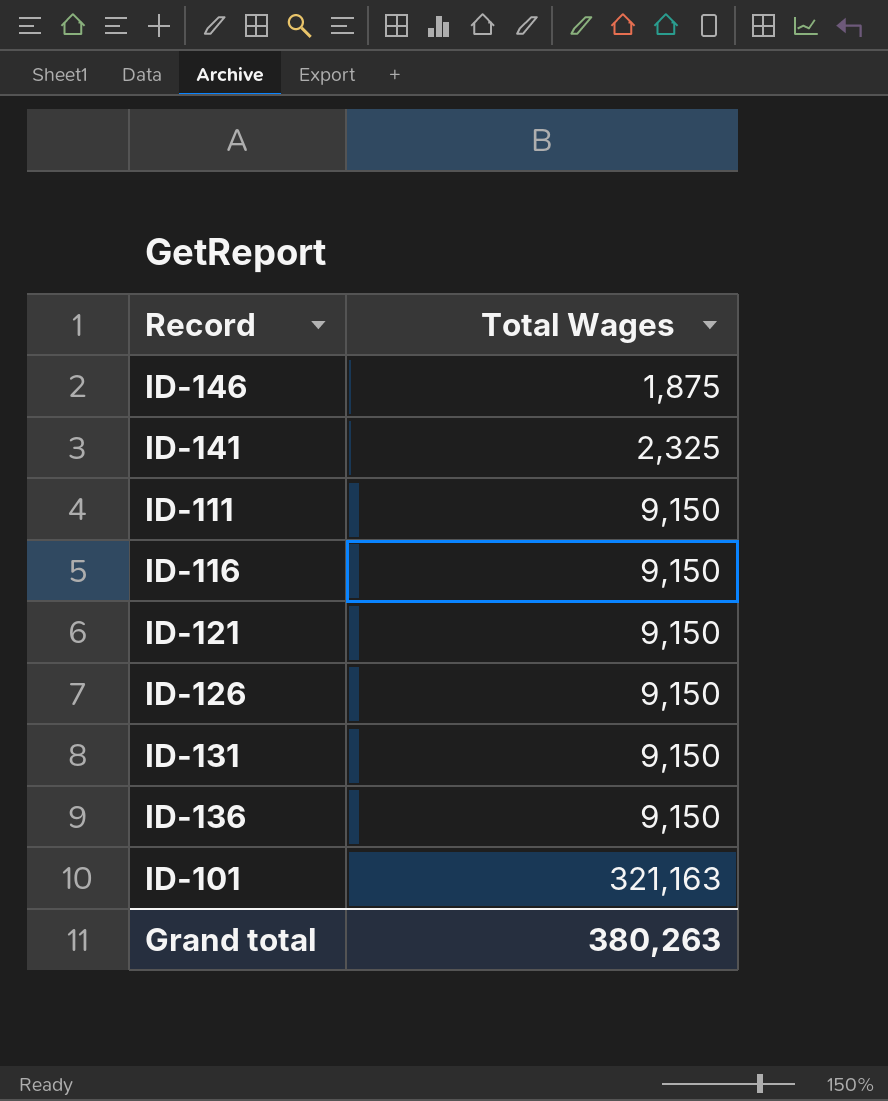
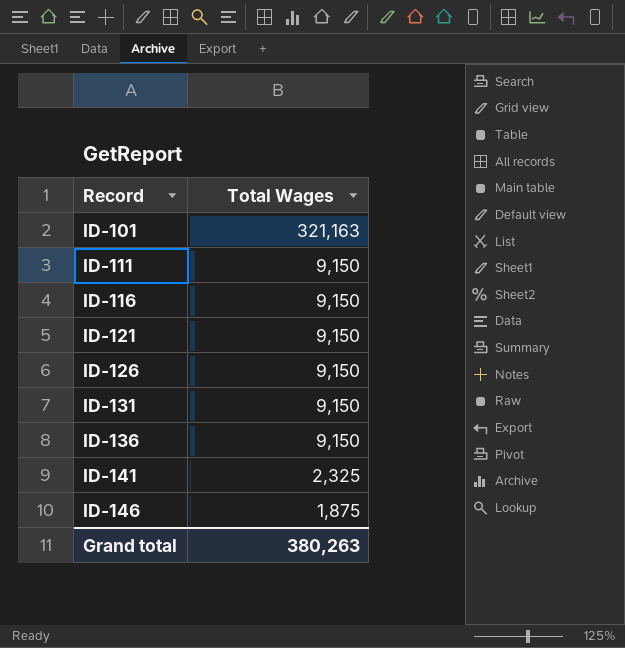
row order: Total Wages ascending -> Record ascending

